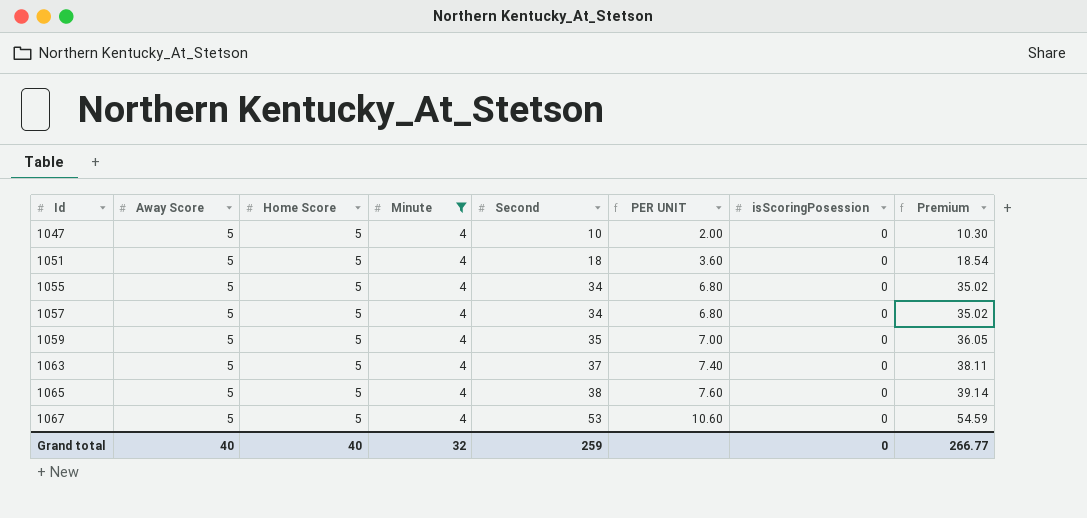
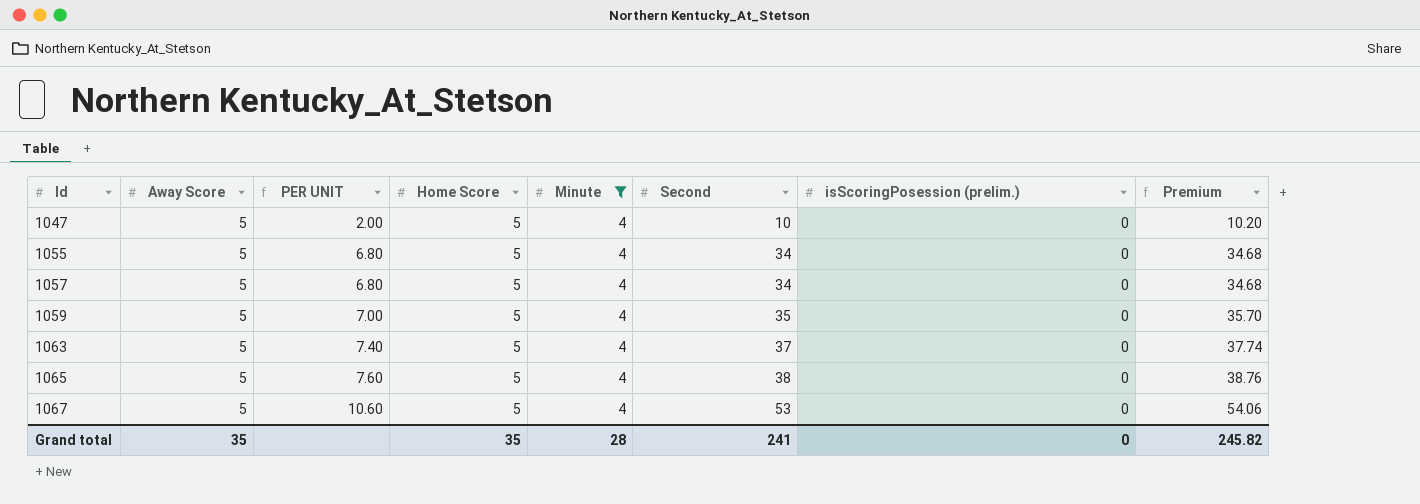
column PER UNIT | position: 6 -> 3
column name: isScoringPosession -> isScoringPosession (prelim.)
column Premium | formula: [Second] * 1.03 -> [Second] * 1.02
row 1051: 5 | 5 | 4 | 18 | 3.60 | 0 | 18.54 -> none
Grand total | Away Score: 40 -> 35
Grand total | Home Score: 40 -> 35
Grand total | Minute: 32 -> 28
Grand total | Second: 259 -> 241
Grand total | Premium: 266.77 -> 245.82

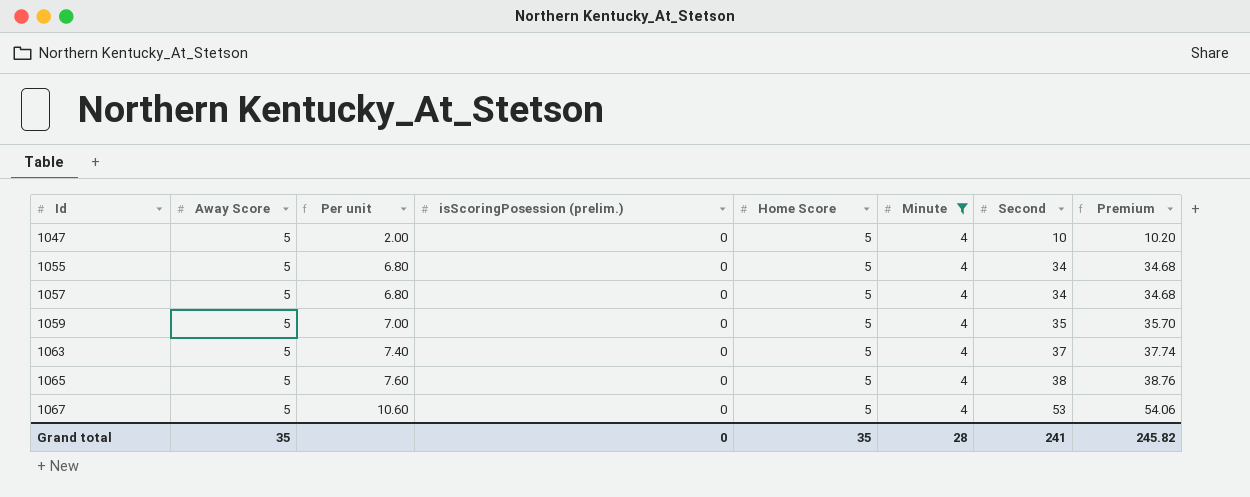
column name: PER UNIT -> Per unit
column isScoringPosession (prelim.) | position: 7 -> 4

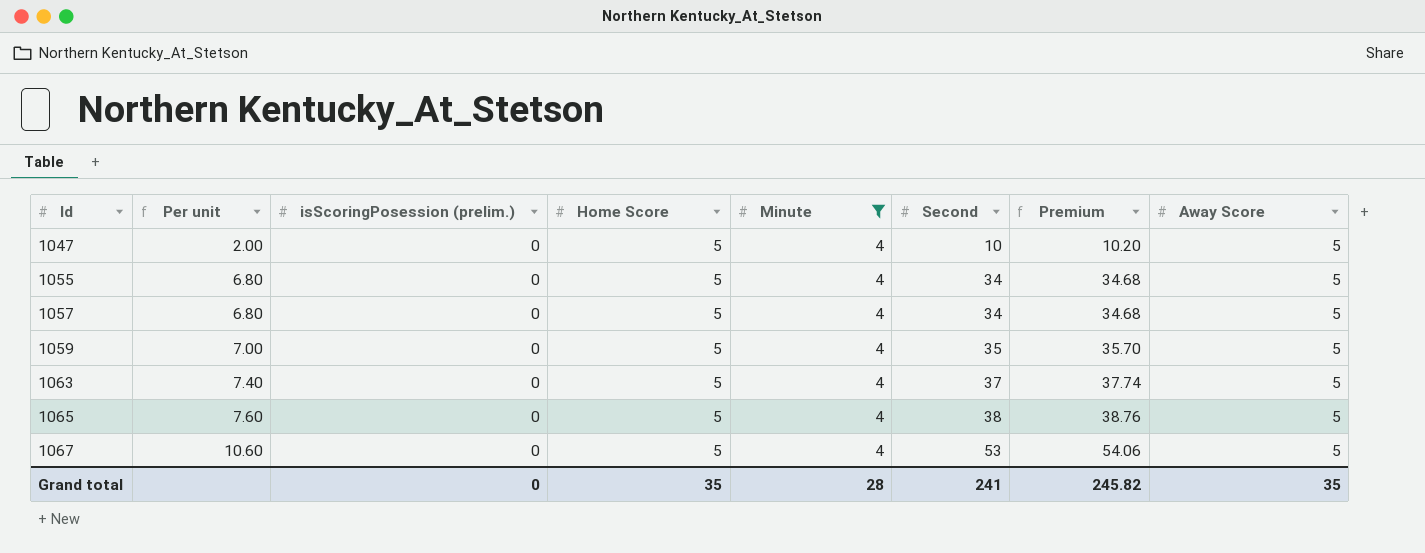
column Away Score | position: 2 -> 8

